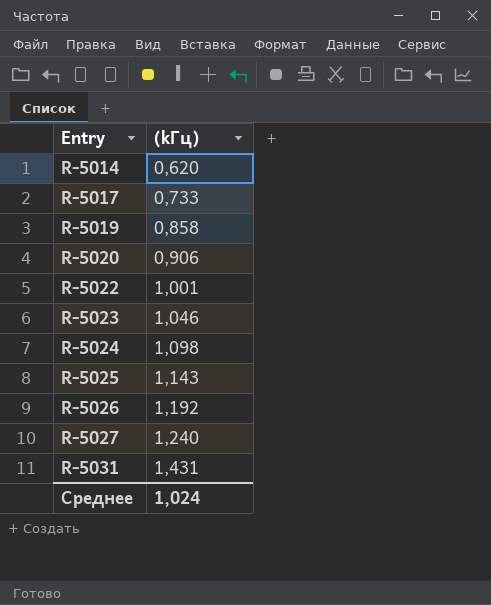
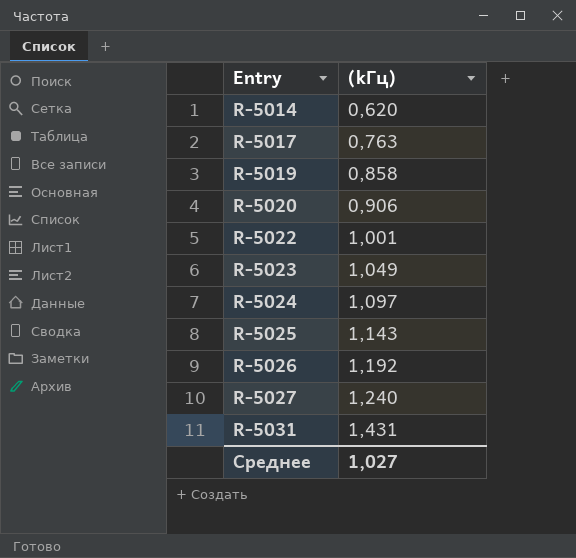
R-5017 | (kГц): 0,733 -> 0,763
R-5023 | (kГц): 1,046 -> 1,049
R-5024 | (kГц): 1,098 -> 1,097
Среднее | (kГц): 1,024 -> 1,027

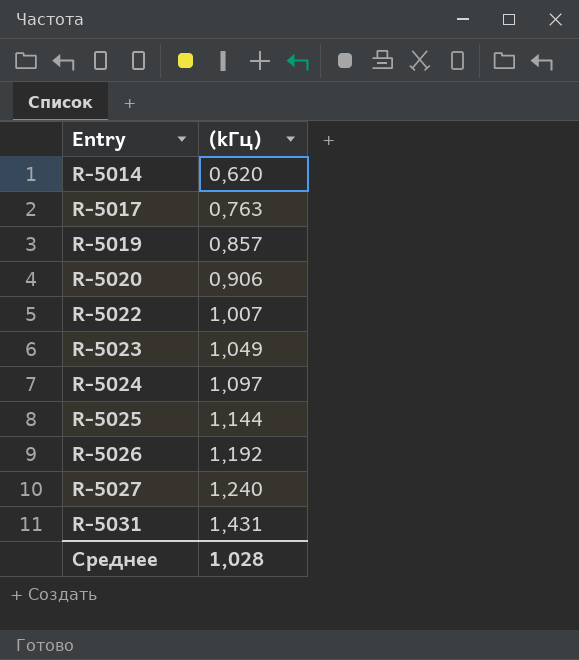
R-5019 | (kГц): 0,858 -> 0,857
R-5022 | (kГц): 1,001 -> 1,007
R-5025 | (kГц): 1,143 -> 1,144
Среднее | (kГц): 1,027 -> 1,028

